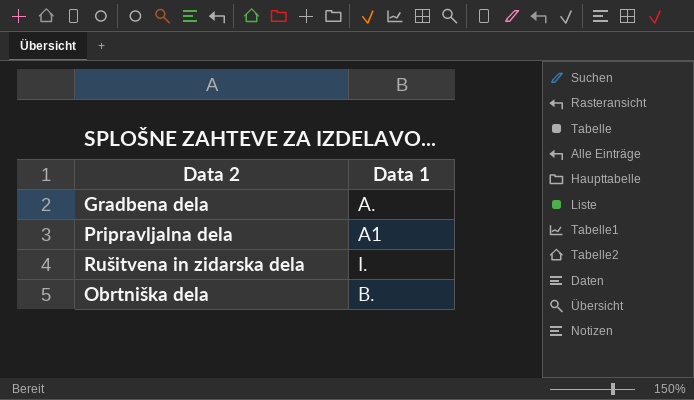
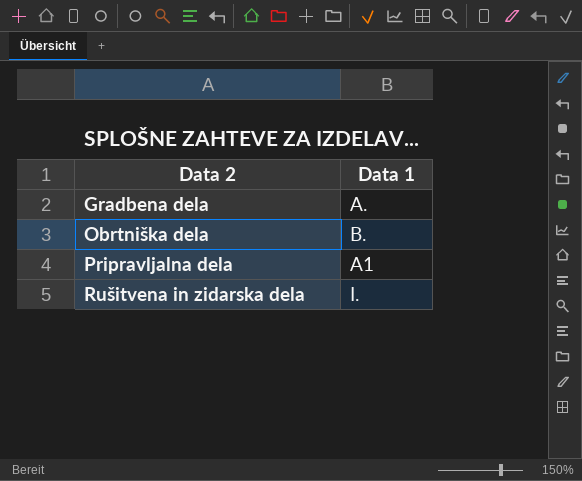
row order: none -> Data 2 ascending

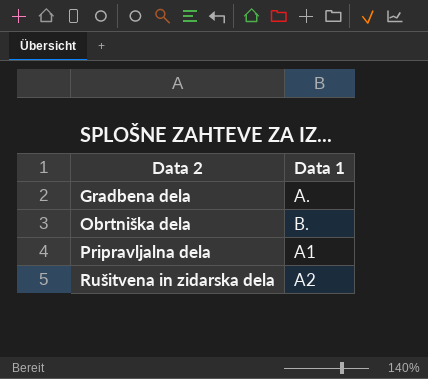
Rušitvena in zidarska dela | Data 1: I. -> A2

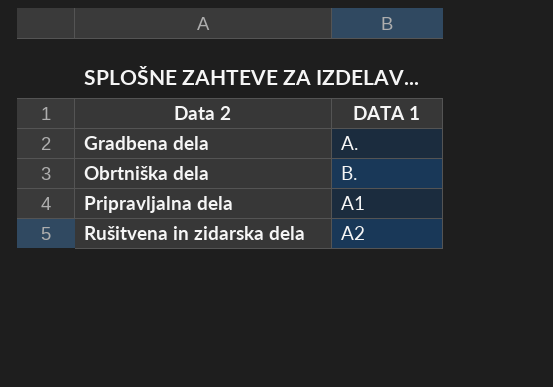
column name: Data 1 -> DATA 1

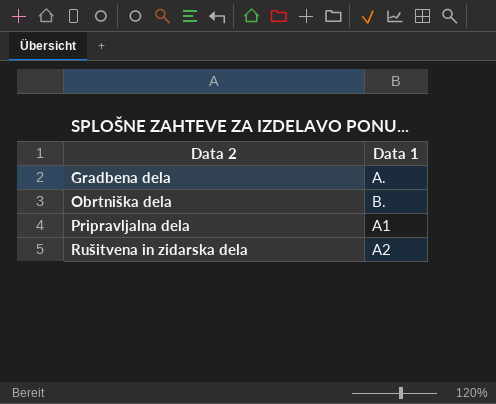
column name: DATA 1 -> Data 1

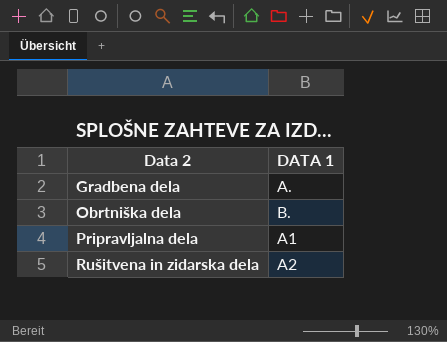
column name: Data 1 -> DATA 1

